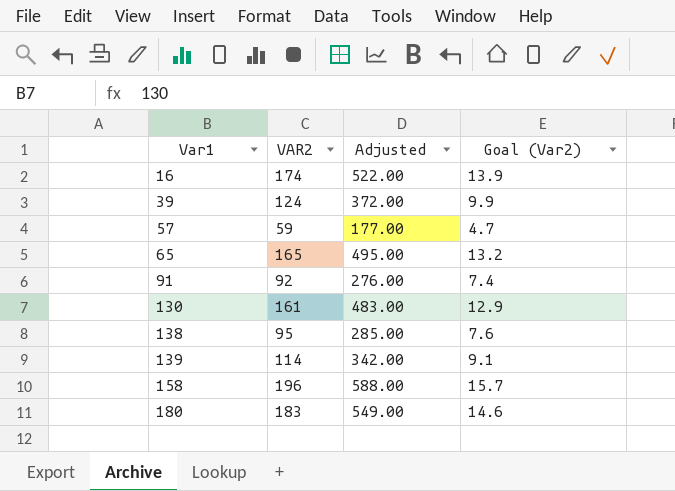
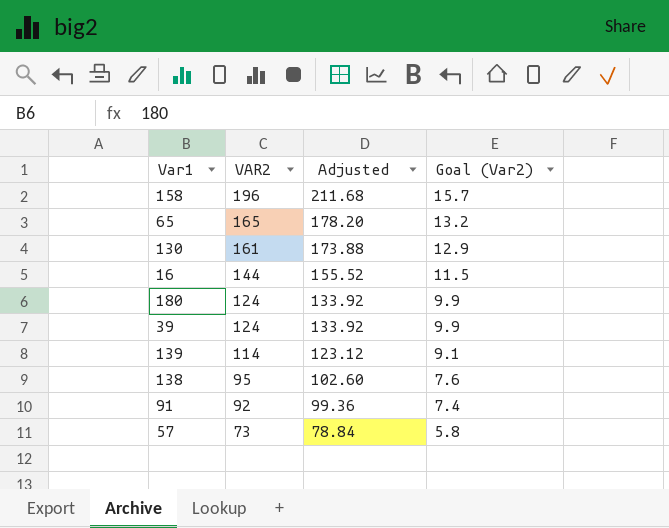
row order: Var1 ascending -> VAR2 descending
column Adjusted | formula: [VAR2] * 3 -> [VAR2] * 1.08
16 | VAR2: 174 -> 144
16 | Goal (Var2): 13.9 -> 11.5
180 | VAR2: 183 -> 124
180 | Goal (Var2): 14.6 -> 9.9
57 | VAR2: 59 -> 73
57 | Goal (Var2): 4.7 -> 5.8

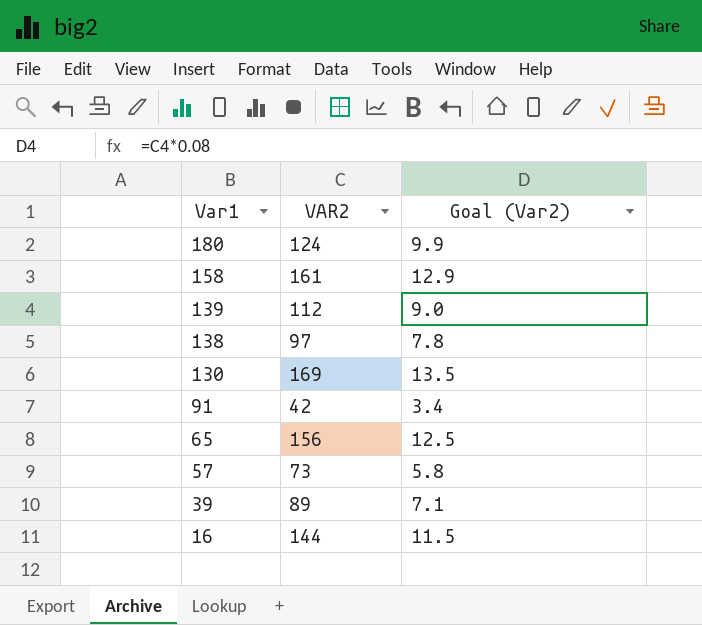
row order: VAR2 descending -> Var1 descending
column Adjusted | formula: [VAR2] * 1.08 -> none
158 | VAR2: 196 -> 161
158 | Goal (Var2): 15.7 -> 12.9
139 | VAR2: 114 -> 112
139 | Goal (Var2): 9.1 -> 9.0
138 | VAR2: 95 -> 97
138 | Goal (Var2): 7.6 -> 7.8
130 | VAR2: 161 -> 169
130 | Goal (Var2): 12.9 -> 13.5
91 | VAR2: 92 -> 42
91 | Goal (Var2): 7.4 -> 3.4
65 | VAR2: 165 -> 156
65 | Goal (Var2): 13.2 -> 12.5
39 | VAR2: 124 -> 89
39 | Goal (Var2): 9.9 -> 7.1

